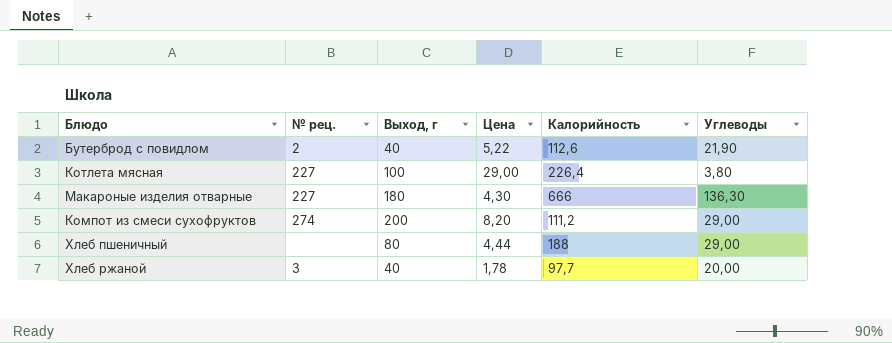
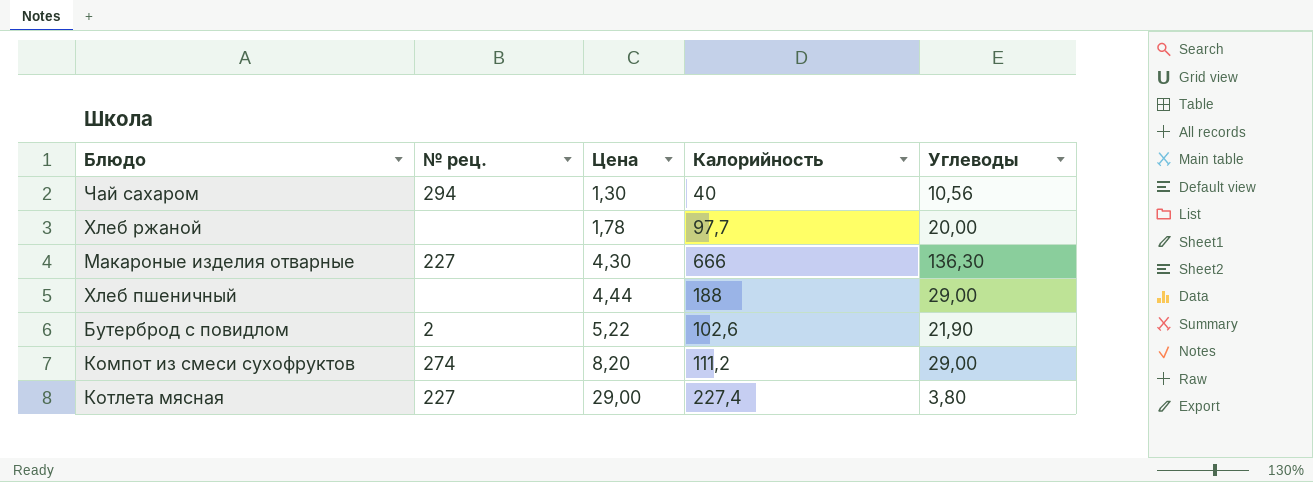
row order: none -> Цена ascending
column Выход, г | position: 3 -> none
row Чай сахаром: none -> 294 | 1,30 | 40 | 10,56
Хлеб ржаной | № рец.: 3 -> none
Бутерброд с повидлом | Калорийность: 112,6 -> 102,6
Котлета мясная | Калорийность: 226,4 -> 227,4

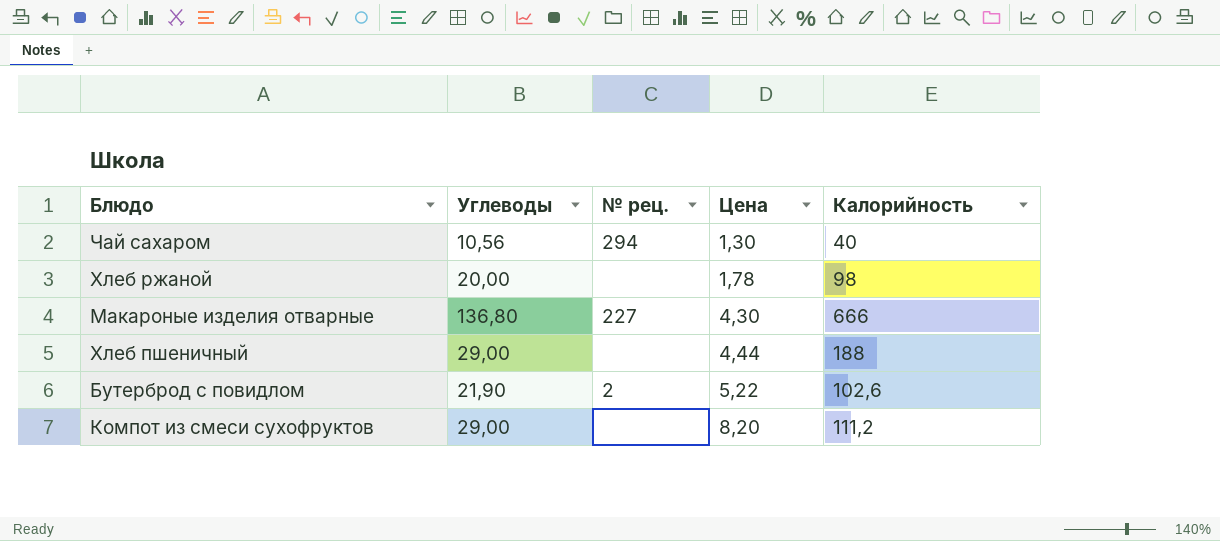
column Углеводы | position: 5 -> 2
row Котлета мясная: 227 | 29,00 | 227,4 | 3,80 -> none
Хлеб ржаной | Калорийность: 97,7 -> 98
Макароные изделия отварные | Углеводы: 136,30 -> 136,80
Компот из смеси сухофруктов | № рец.: 274 -> none

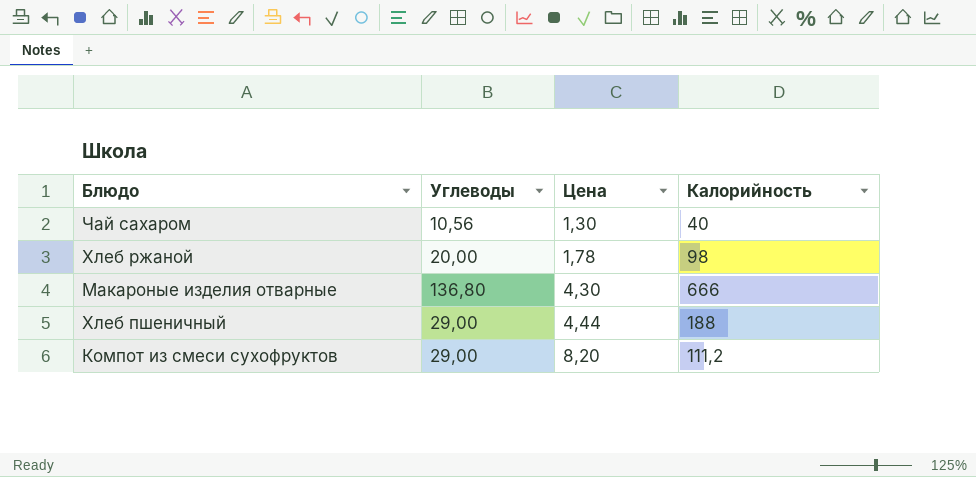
column № рец. | position: 3 -> none
row Бутерброд с повидлом: 21,90 | 2 | 5,22 | 102,6 -> none

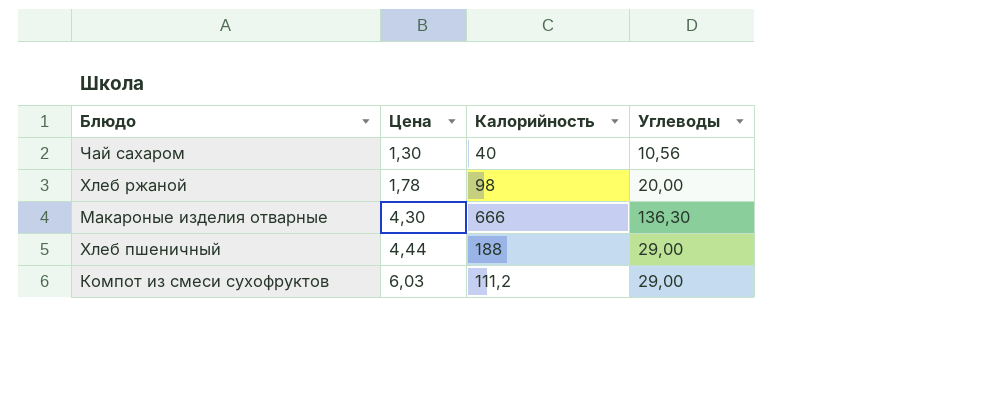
column Углеводы | position: 2 -> 4
Макароные изделия отварные | Углеводы: 136,80 -> 136,30
Компот из смеси сухофруктов | Цена: 8,20 -> 6,03

